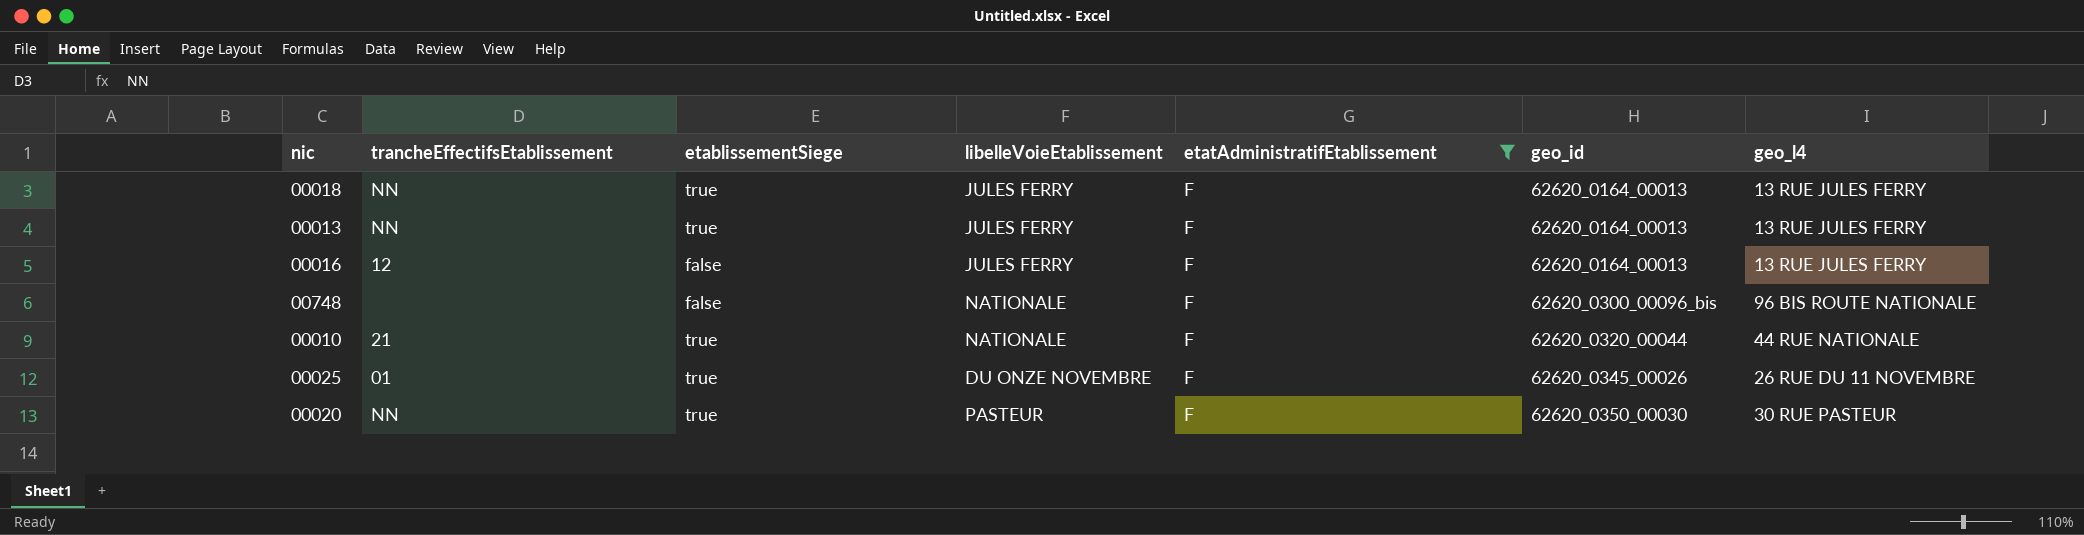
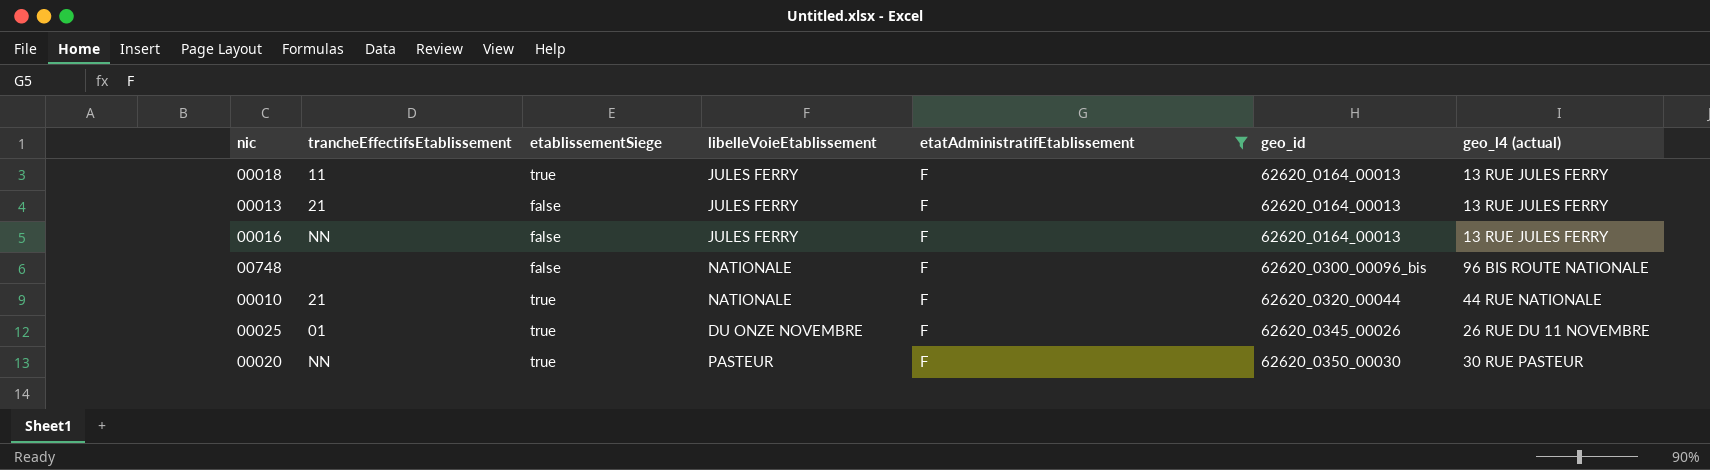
column name: geo_l4 -> geo_l4 (actual)
00018 | trancheEffectifsEtablissement: NN -> 11
00013 | trancheEffectifsEtablissement: NN -> 21
00013 | etablissementSiege: true -> false
00016 | trancheEffectifsEtablissement: 12 -> NN

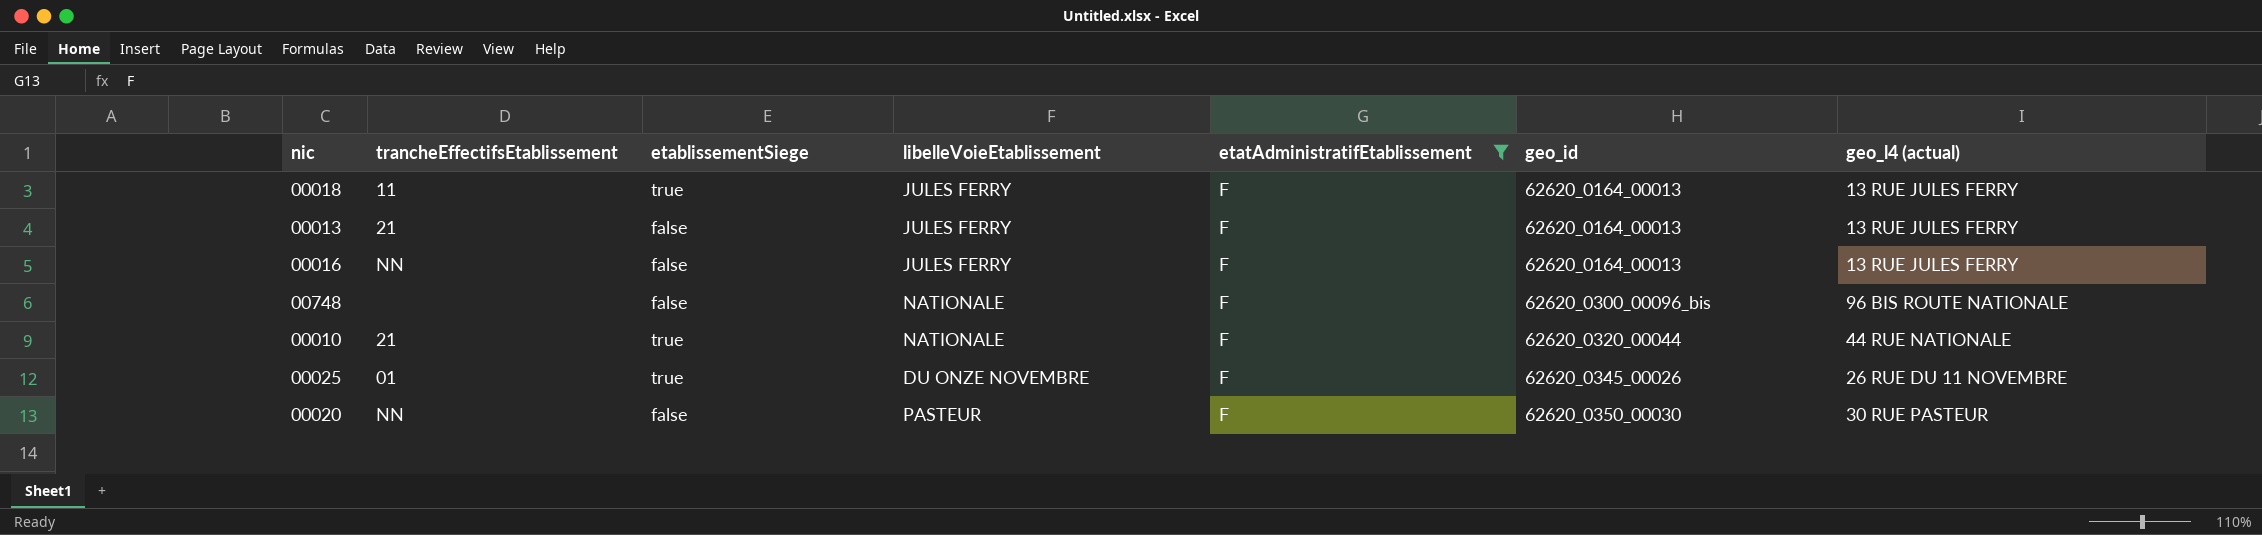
00020 | etablissementSiege: true -> false

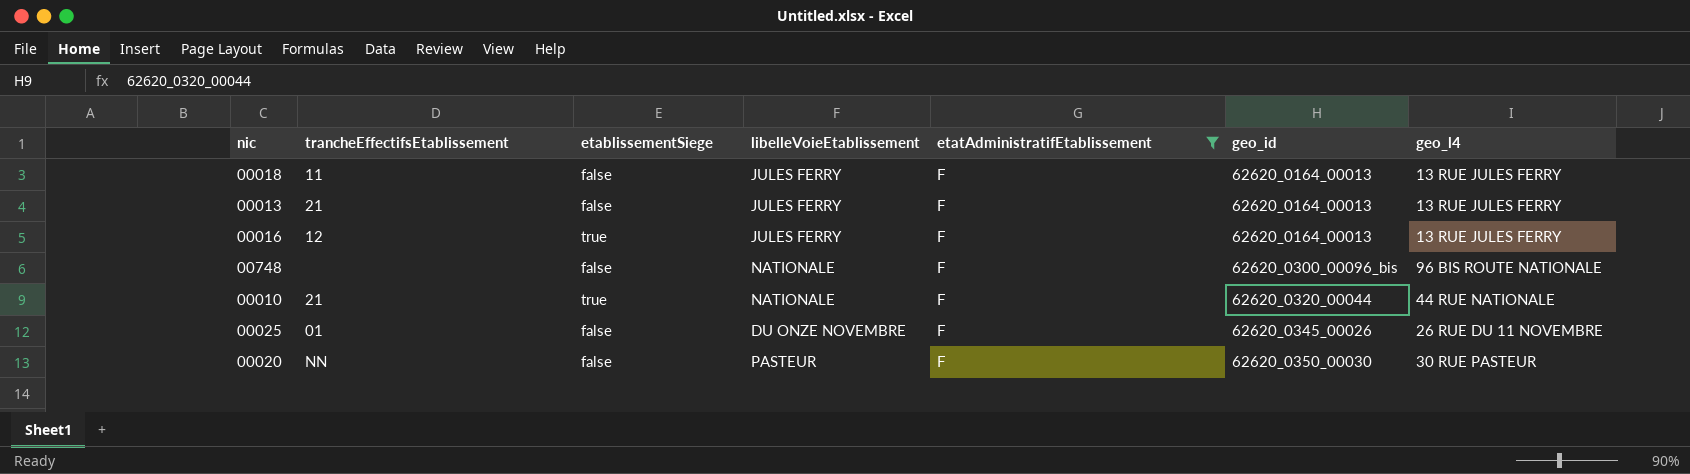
column name: geo_l4 (actual) -> geo_l4
00018 | etablissementSiege: true -> false
00016 | trancheEffectifsEtablissement: NN -> 12
00016 | etablissementSiege: false -> true
00025 | etablissementSiege: true -> false

